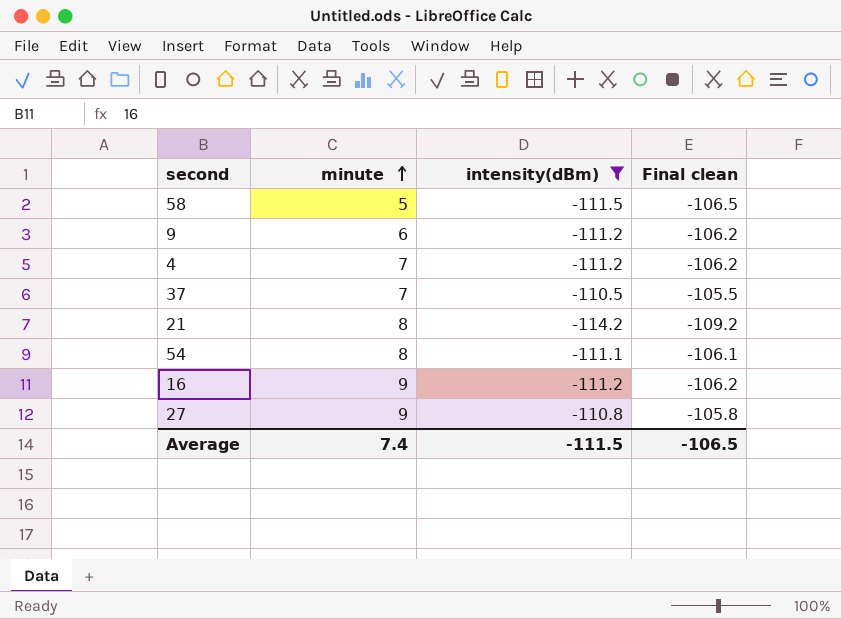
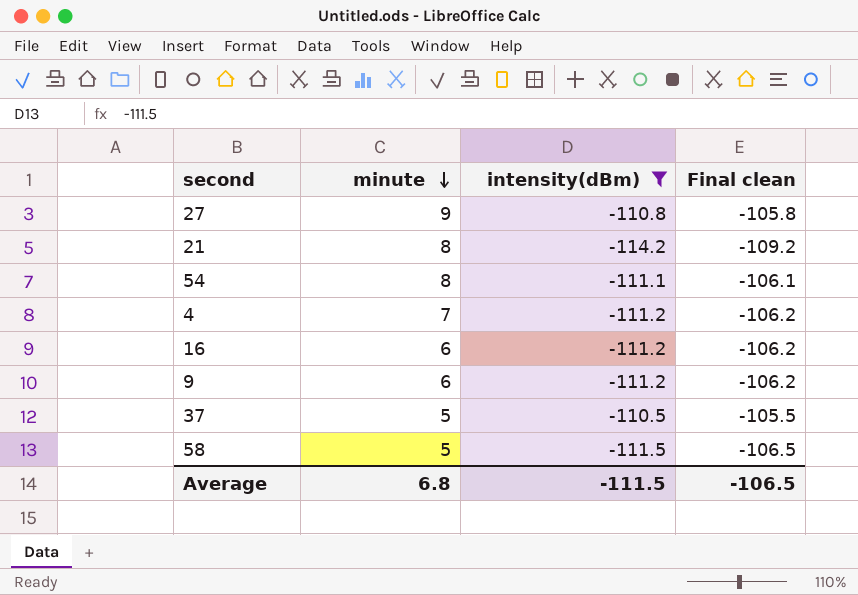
row order: minute ascending -> minute descending
16 | minute: 9 -> 6
37 | minute: 7 -> 5
Average | minute: 7.4 -> 6.8

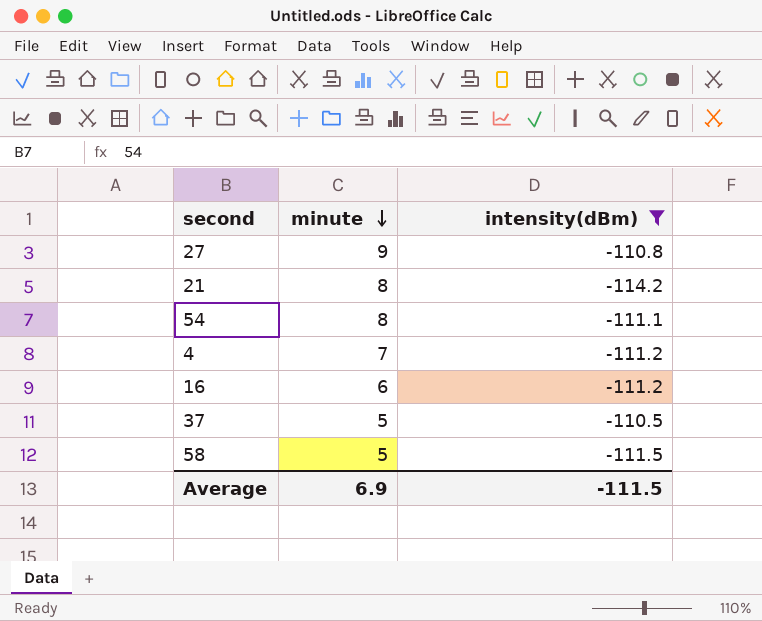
column Final clean | formula: [intensity(dBm)] + 5 -> none
row 9: 6 | -111.2 | -106.2 -> none
Average | minute: 6.8 -> 6.9

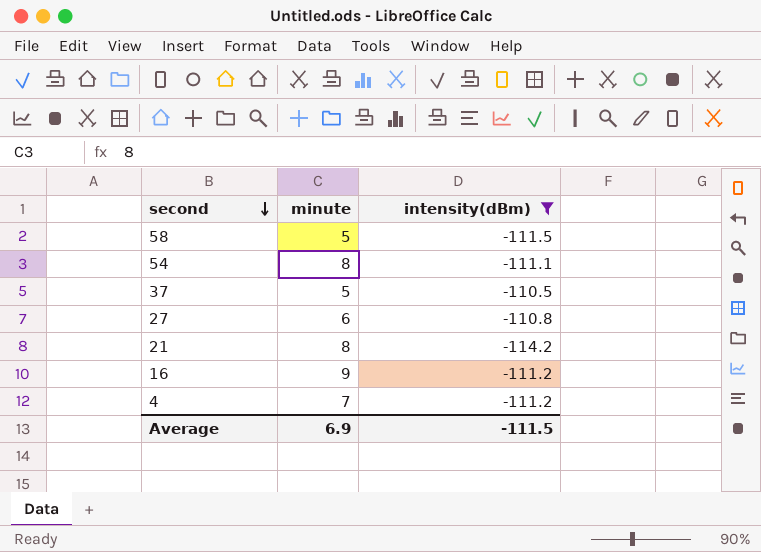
row order: minute descending -> second descending
27 | minute: 9 -> 6
16 | minute: 6 -> 9

